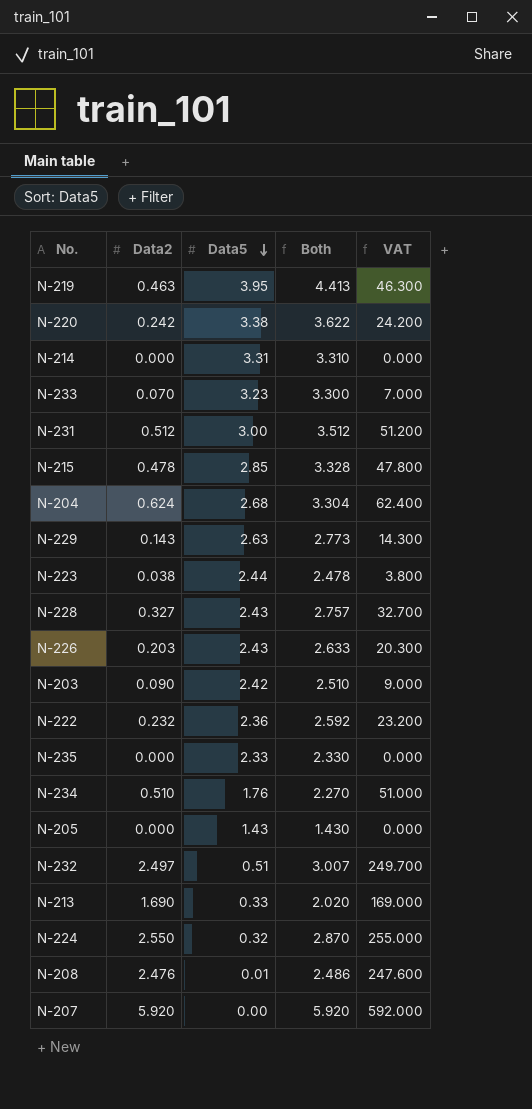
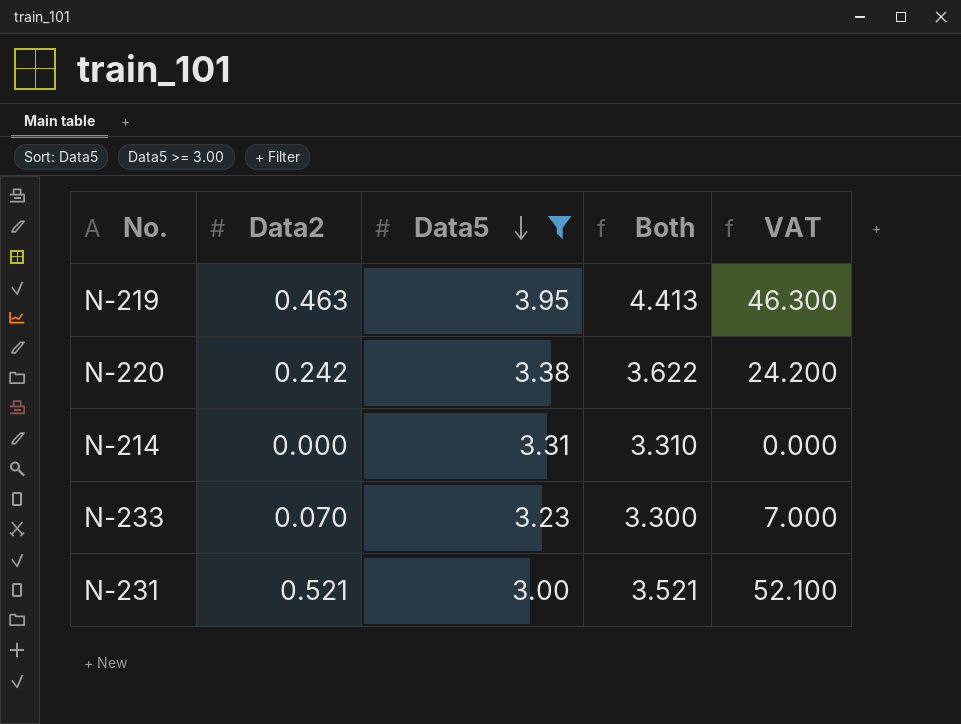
filter: none -> Data5 >= 3.00
N-231 | Data2: 0.512 -> 0.521
N-231 | Both: 3.512 -> 3.521
N-231 | VAT: 51.200 -> 52.100

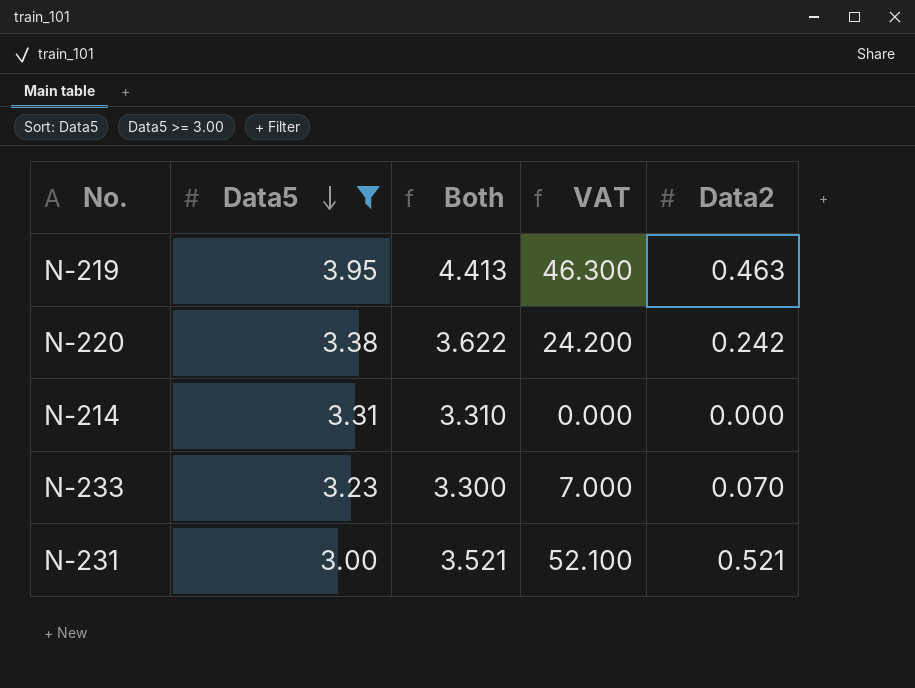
column Data2 | position: 2 -> 5

